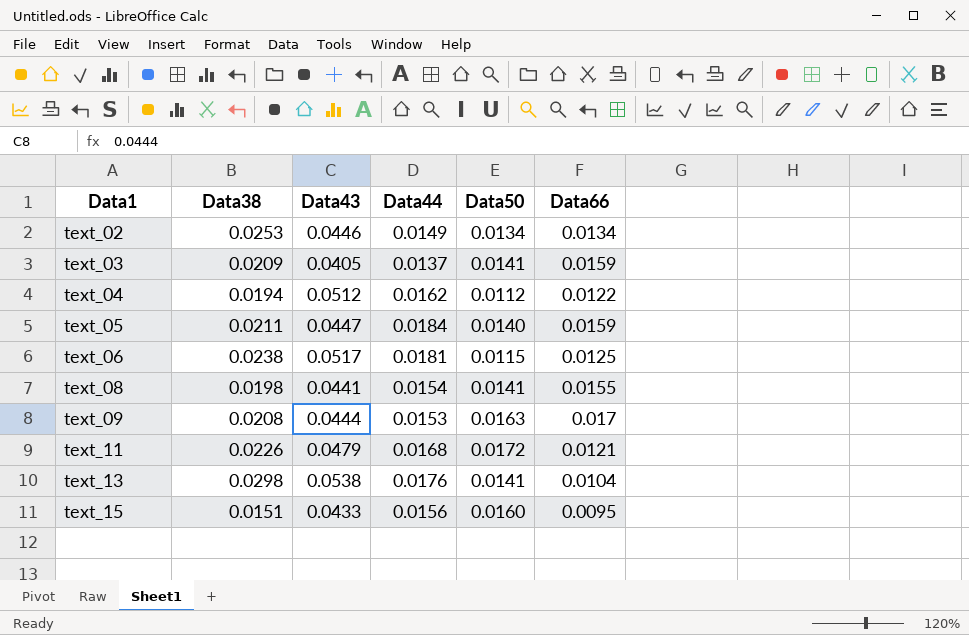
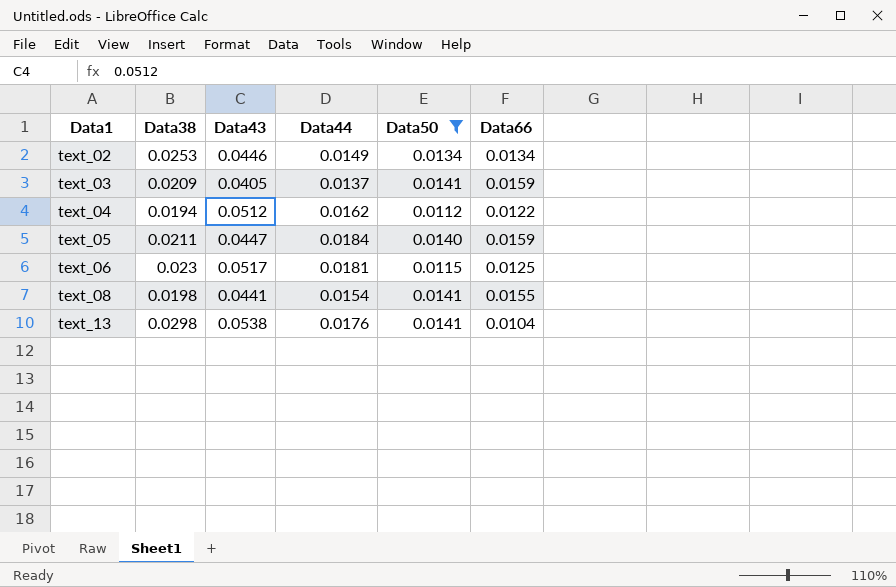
filter: none -> Data50 <= 0.0141
text_06 | Data38: 0.0238 -> 0.023

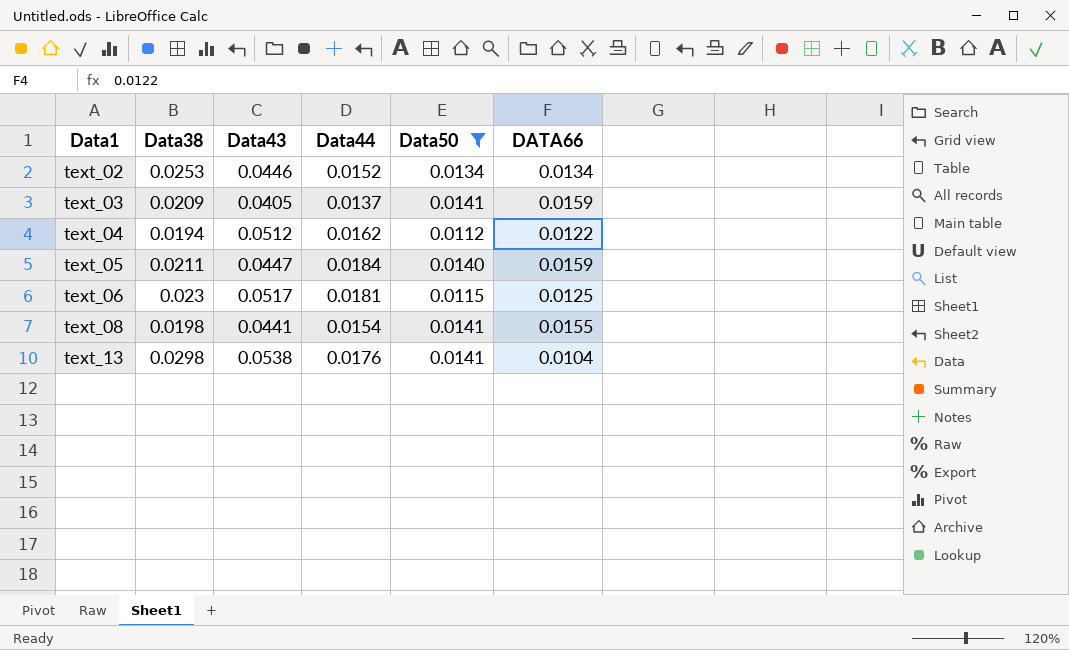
column name: Data66 -> DATA66
text_02 | Data44: 0.0149 -> 0.0152

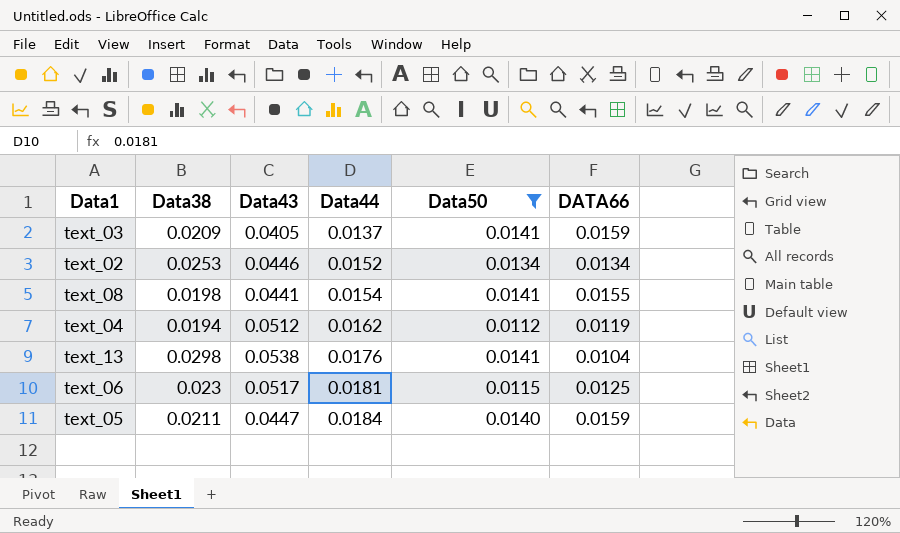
row order: Data1 ascending -> Data44 ascending
text_04 | DATA66: 0.0122 -> 0.0119

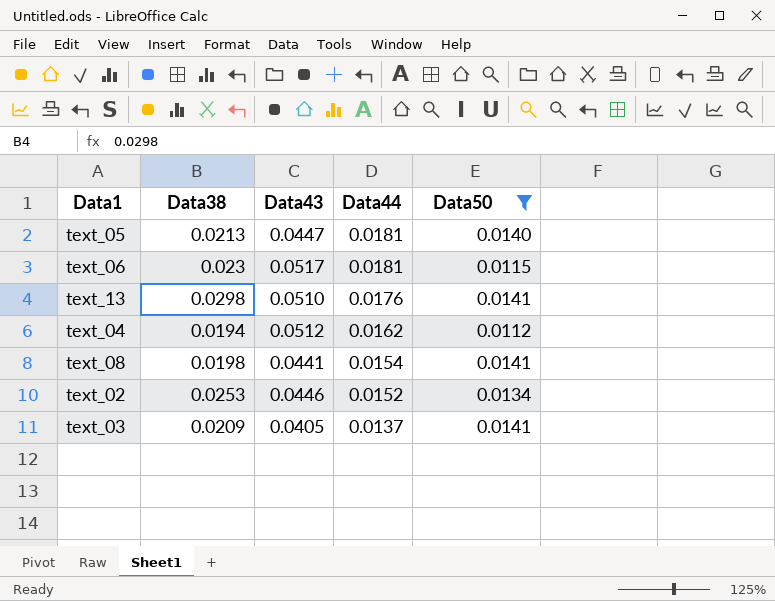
row order: Data44 ascending -> Data44 descending
column DATA66 | position: 6 -> none
text_05 | Data38: 0.0211 -> 0.0213
text_05 | Data44: 0.0184 -> 0.0181
text_13 | Data43: 0.0538 -> 0.0510

